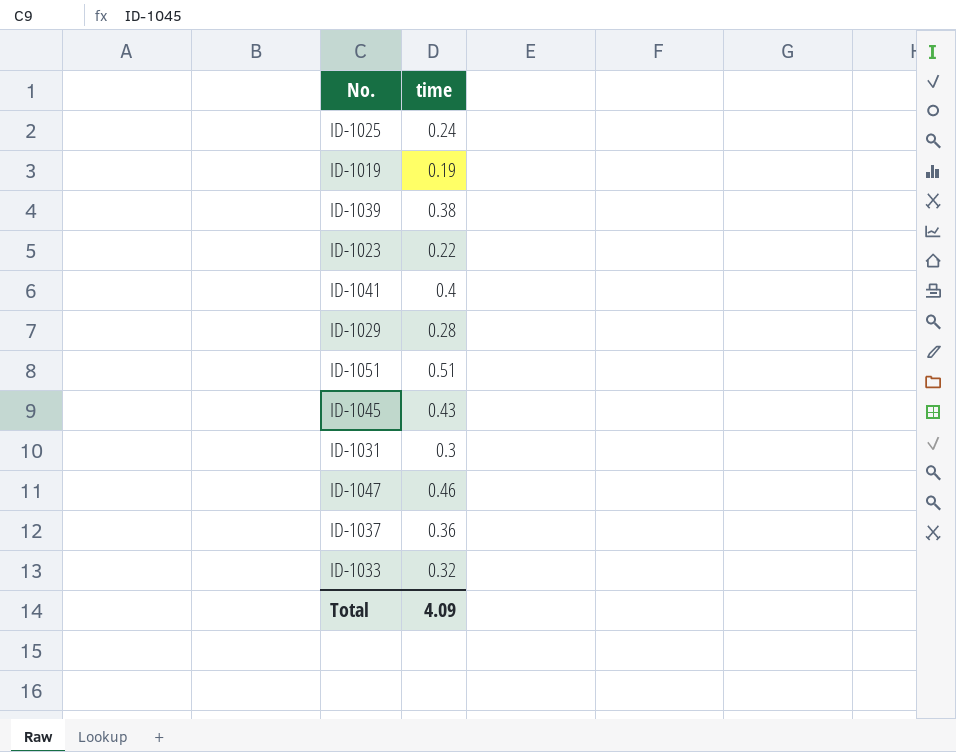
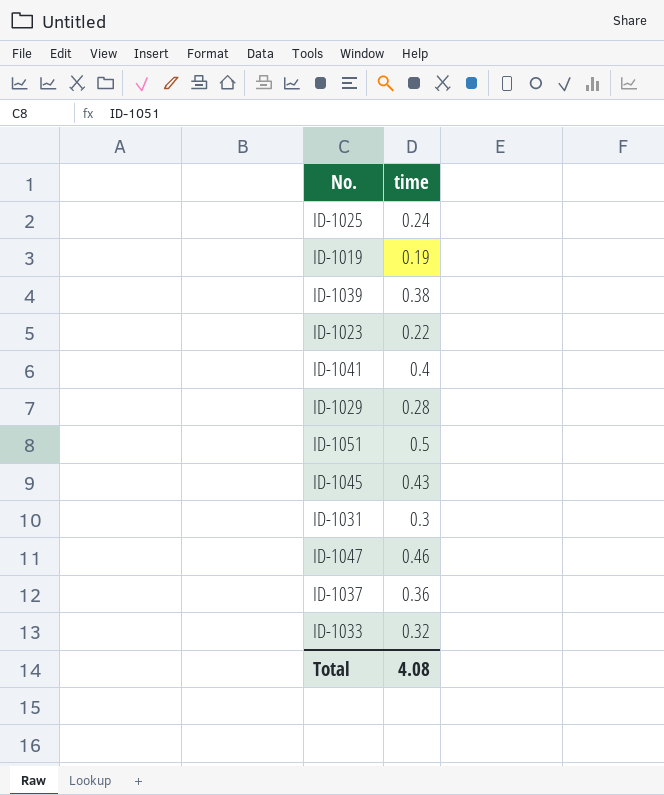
ID-1051 | time: 0.51 -> 0.5
Total | time: 4.09 -> 4.08

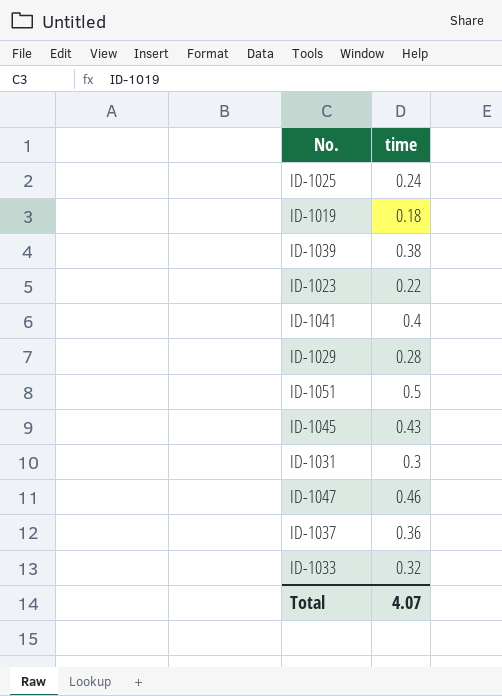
ID-1019 | time: 0.19 -> 0.18
Total | time: 4.08 -> 4.07

